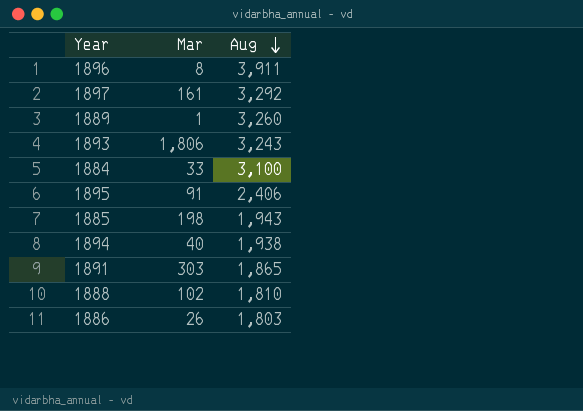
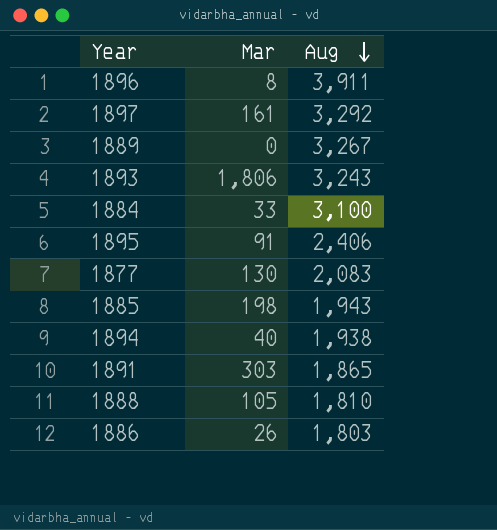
1889 | Mar: 1 -> 0
1889 | Aug: 3,260 -> 3,267
row 1877: none -> 130 | 2,083
1888 | Mar: 102 -> 105

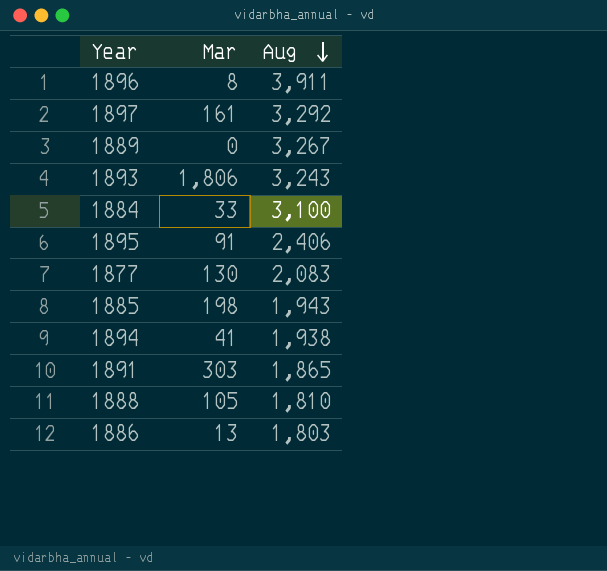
1894 | Mar: 40 -> 41
1886 | Mar: 26 -> 13

